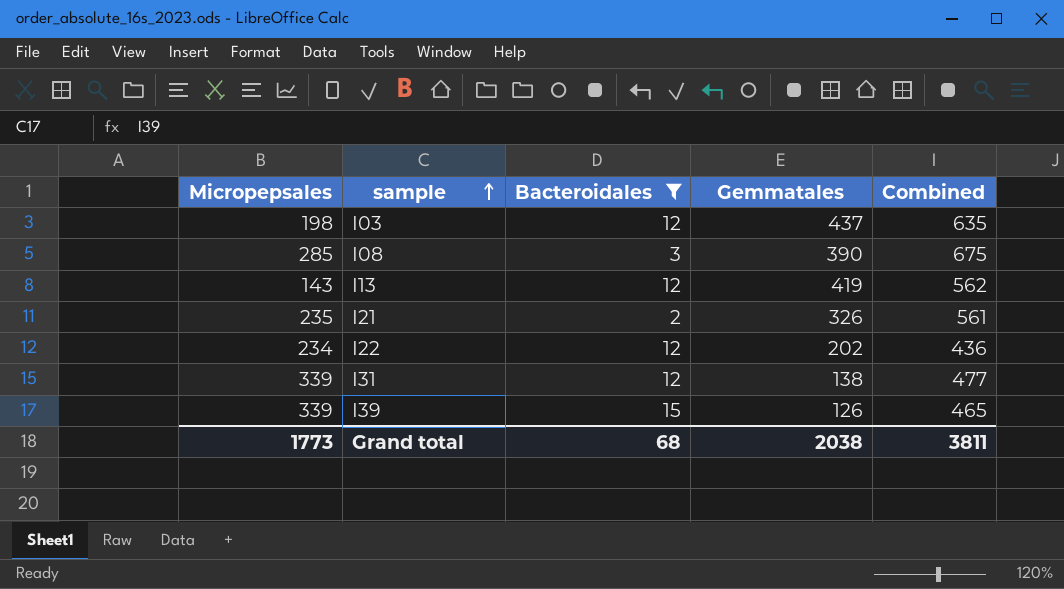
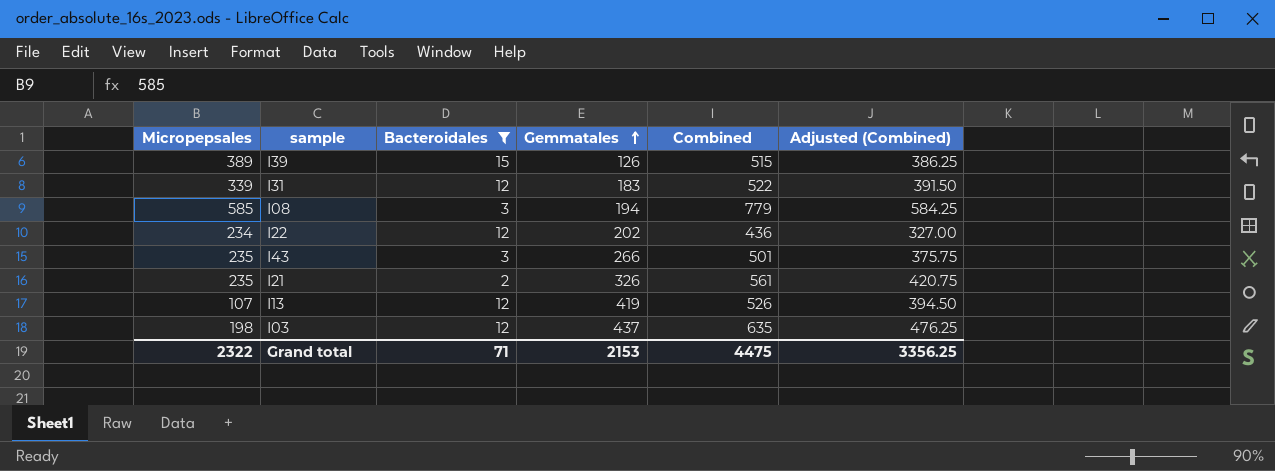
row order: sample ascending -> Gemmatales ascending
column Adjusted (Combined) | formula: none -> [Combined] * 0.75
I39 | Micropepsales: 339 -> 389
I39 | Combined: 465 -> 515
I31 | Gemmatales: 138 -> 183
I31 | Combined: 477 -> 522
I08 | Micropepsales: 285 -> 585
I08 | Gemmatales: 390 -> 194
I08 | Combined: 675 -> 779
row I43: none -> 235 | 3 | 266 | 501 | 375.75
I13 | Micropepsales: 143 -> 107
I13 | Combined: 562 -> 526
Grand total | Micropepsales: 1773 -> 2322
Grand total | Bacteroidales: 68 -> 71
Grand total | Gemmatales: 2038 -> 2153
Grand total | Combined: 3811 -> 4475

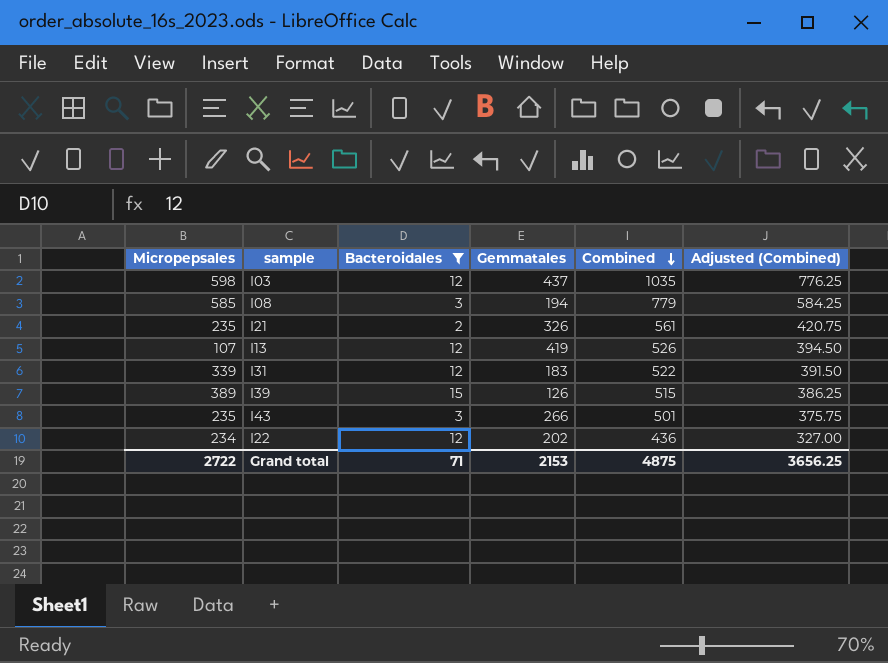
row order: Gemmatales ascending -> Combined descending
I03 | Micropepsales: 198 -> 598
I03 | Combined: 635 -> 1035
I03 | Adjusted (Combined): 476.25 -> 776.25
Grand total | Micropepsales: 2322 -> 2722
Grand total | Combined: 4475 -> 4875
Grand total | Adjusted (Combined): 3356.25 -> 3656.25

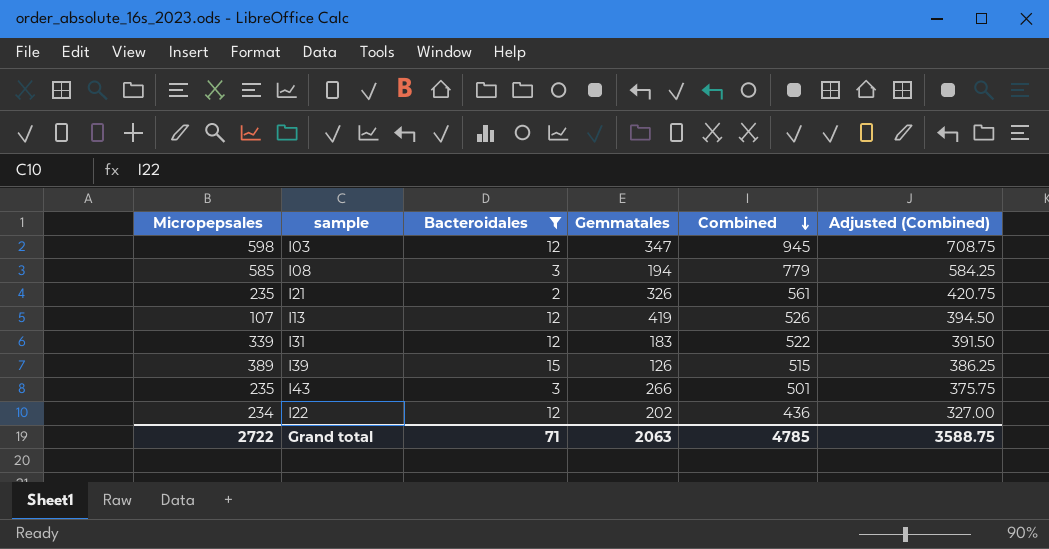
I03 | Gemmatales: 437 -> 347
I03 | Combined: 1035 -> 945
I03 | Adjusted (Combined): 776.25 -> 708.75
Grand total | Gemmatales: 2153 -> 2063
Grand total | Combined: 4875 -> 4785
Grand total | Adjusted (Combined): 3656.25 -> 3588.75

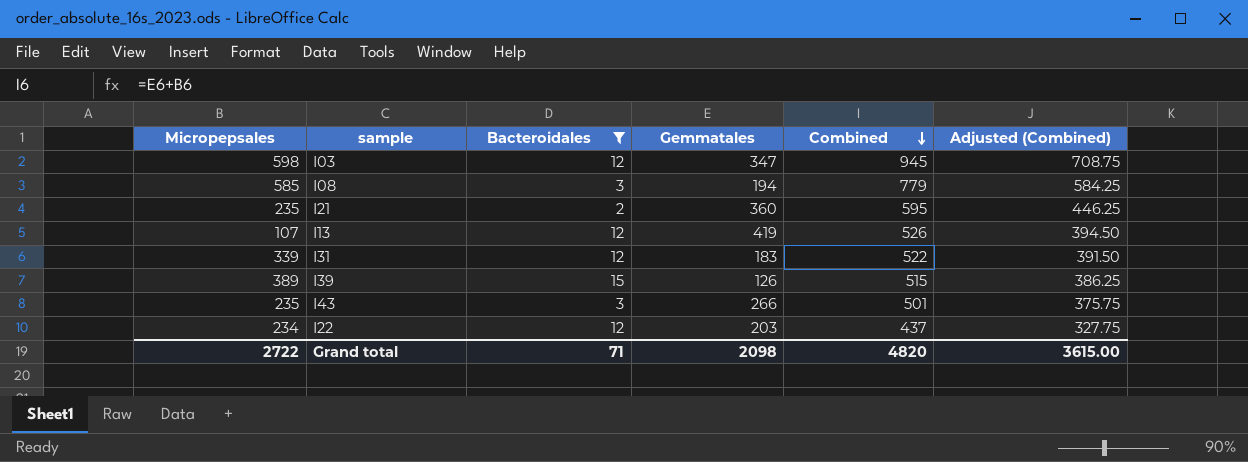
I21 | Gemmatales: 326 -> 360
I21 | Combined: 561 -> 595
I21 | Adjusted (Combined): 420.75 -> 446.25
I22 | Gemmatales: 202 -> 203
I22 | Combined: 436 -> 437
I22 | Adjusted (Combined): 327.00 -> 327.75
Grand total | Gemmatales: 2063 -> 2098
Grand total | Combined: 4785 -> 4820
Grand total | Adjusted (Combined): 3588.75 -> 3615.00

